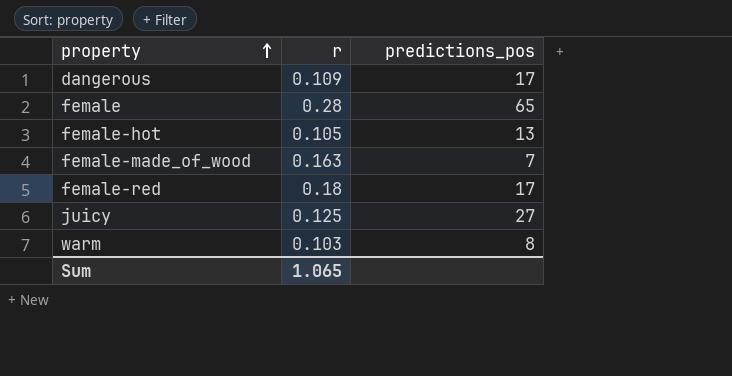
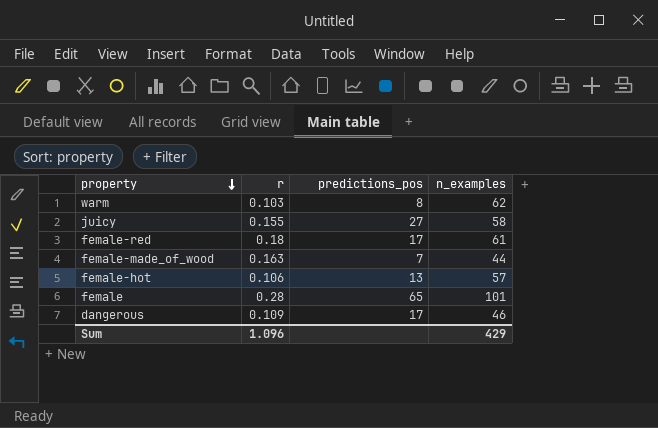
row order: property ascending -> property descending
column n_examples | position: none -> 4
juicy | r: 0.125 -> 0.155
female-hot | r: 0.105 -> 0.106
Sum | r: 1.065 -> 1.096

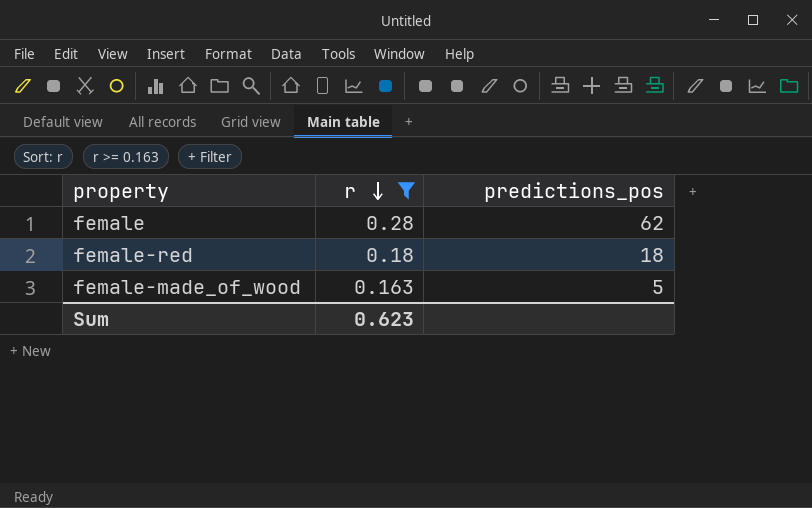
filter: none -> r >= 0.163
row order: property descending -> r descending
column n_examples | position: 4 -> none
female | predictions_pos: 65 -> 62
female-red | predictions_pos: 17 -> 18
female-made_of_wood | predictions_pos: 7 -> 5
Sum | r: 1.096 -> 0.623

